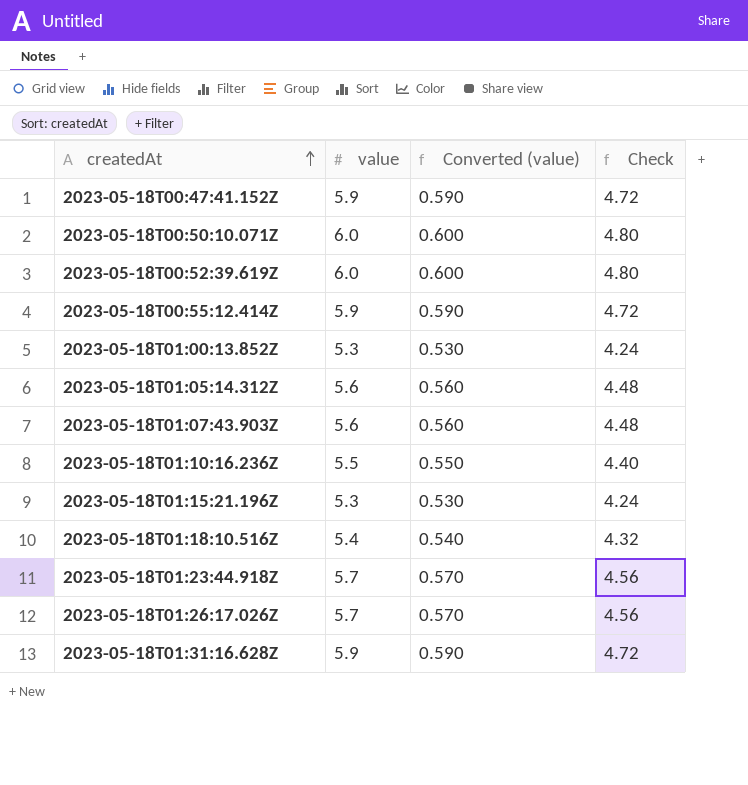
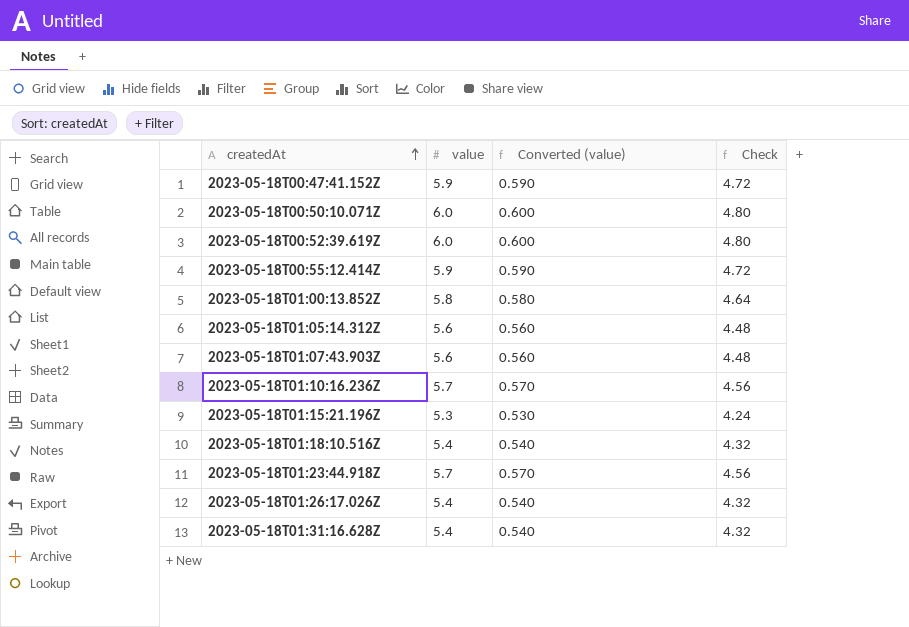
2023-05-18T01:00:13.852Z | value: 5.3 -> 5.8
2023-05-18T01:00:13.852Z | Converted (value): 0.530 -> 0.580
2023-05-18T01:00:13.852Z | Check: 4.24 -> 4.64
2023-05-18T01:10:16.236Z | value: 5.5 -> 5.7
2023-05-18T01:10:16.236Z | Converted (value): 0.550 -> 0.570
2023-05-18T01:10:16.236Z | Check: 4.40 -> 4.56
2023-05-18T01:26:17.026Z | value: 5.7 -> 5.4
2023-05-18T01:26:17.026Z | Converted (value): 0.570 -> 0.540
2023-05-18T01:26:17.026Z | Check: 4.56 -> 4.32
2023-05-18T01:31:16.628Z | value: 5.9 -> 5.4
2023-05-18T01:31:16.628Z | Converted (value): 0.590 -> 0.540
2023-05-18T01:31:16.628Z | Check: 4.72 -> 4.32

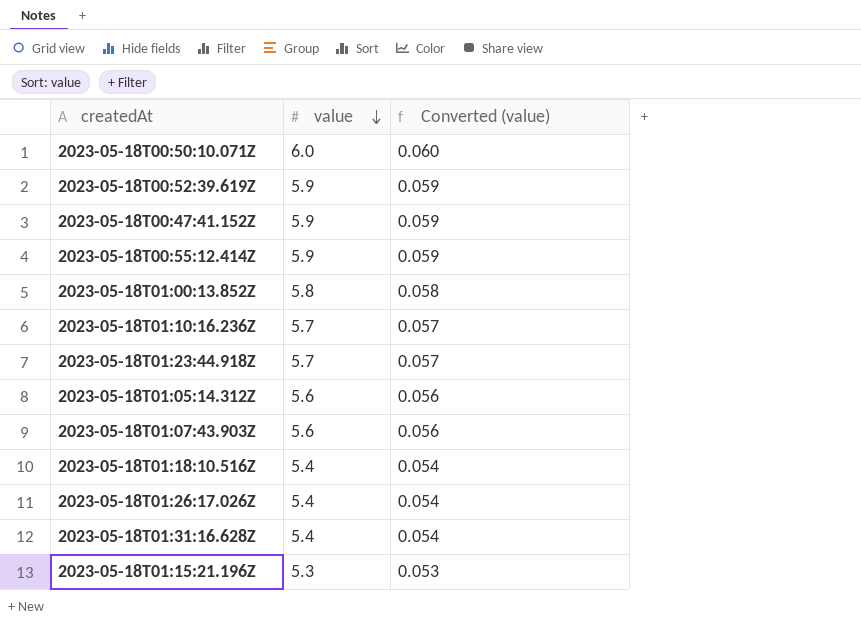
row order: createdAt ascending -> value descending
column Check | formula: [value] * 0.8 -> none
column Converted (value) | formula: [value] * 0.1 -> [value] * 0.01
2023-05-18T00:52:39.619Z | value: 6.0 -> 5.9

